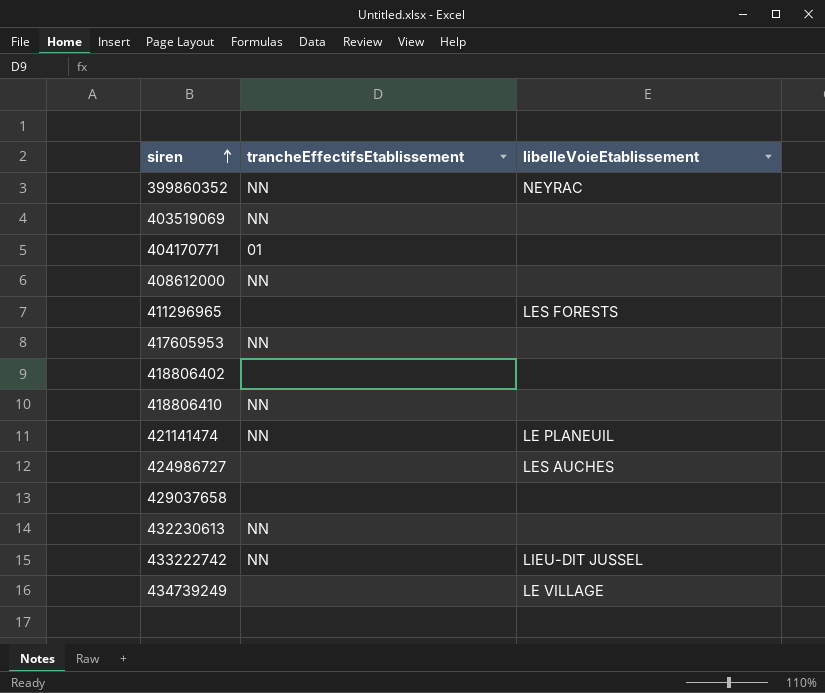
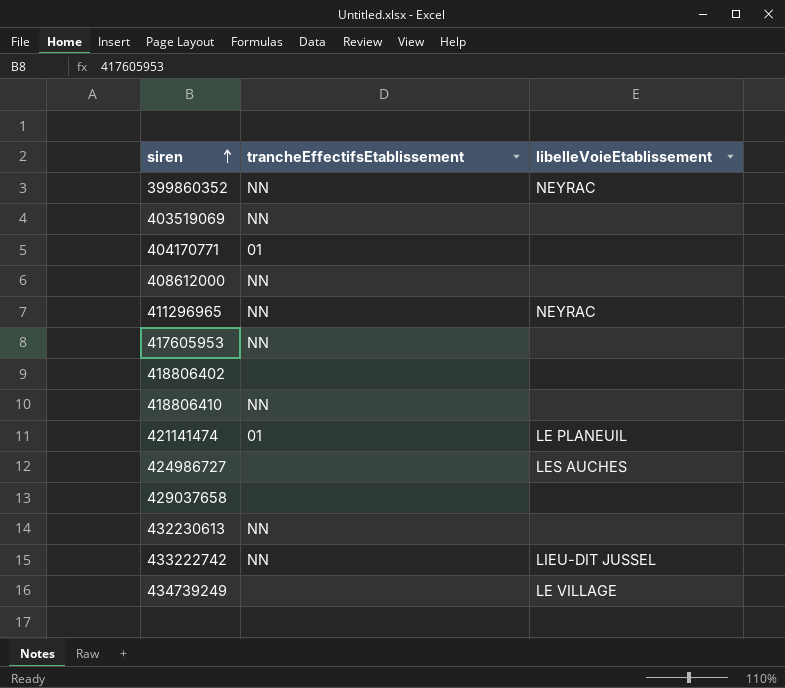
411296965 | trancheEffectifsEtablissement: none -> NN
411296965 | libelleVoieEtablissement: LES FORESTS -> NEYRAC
421141474 | trancheEffectifsEtablissement: NN -> 01

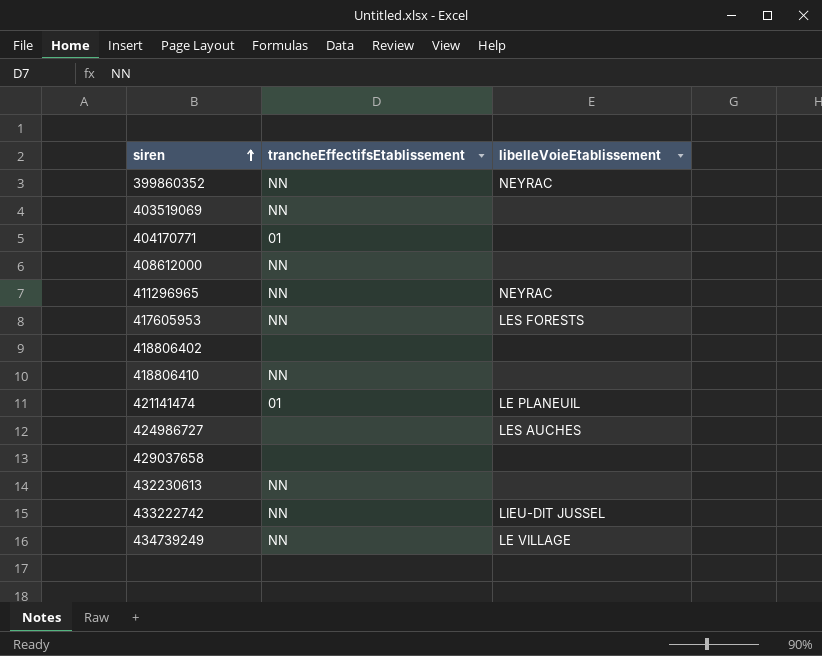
417605953 | libelleVoieEtablissement: none -> LES FORESTS
434739249 | trancheEffectifsEtablissement: none -> NN

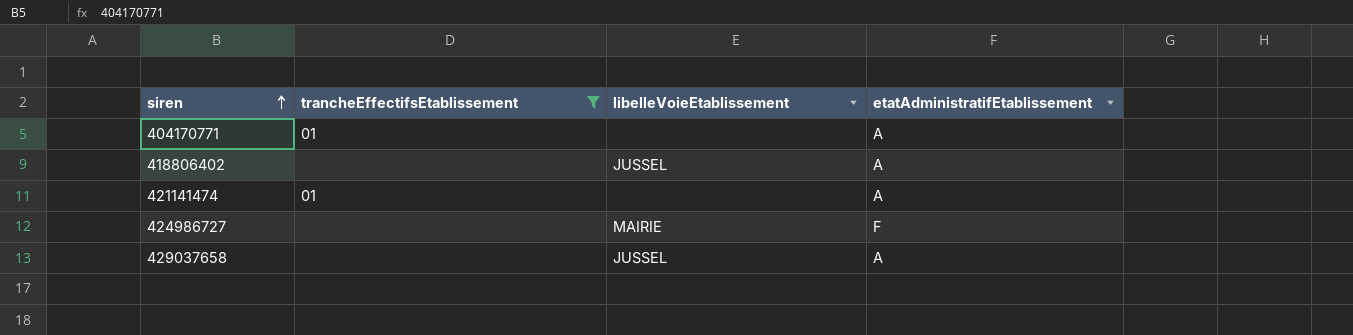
filter: none -> trancheEffectifsEtablissement != NN
column etatAdministratifEtablissement | position: none -> 4
418806402 | libelleVoieEtablissement: none -> JUSSEL
421141474 | libelleVoieEtablissement: LE PLANEUIL -> none
424986727 | libelleVoieEtablissement: LES AUCHES -> MAIRIE
429037658 | libelleVoieEtablissement: none -> JUSSEL

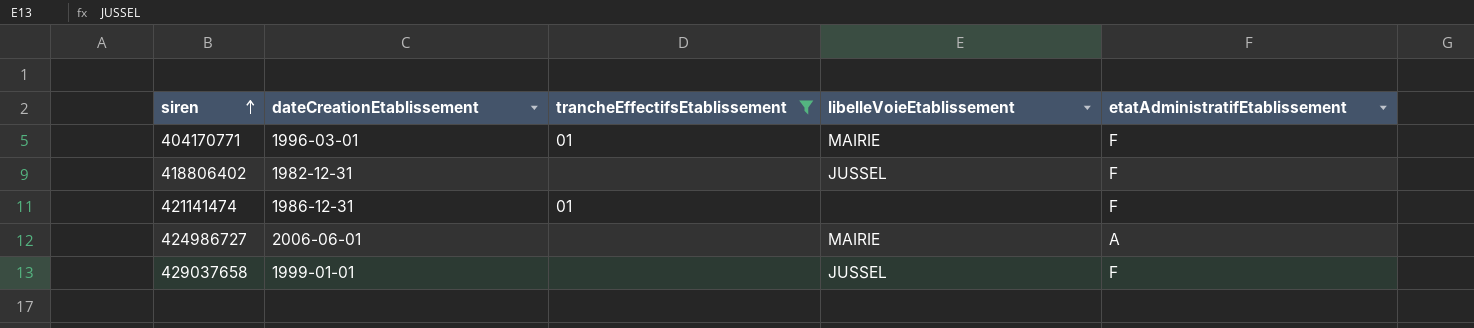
column dateCreationEtablissement | position: none -> 2
404170771 | libelleVoieEtablissement: none -> MAIRIE
404170771 | etatAdministratifEtablissement: A -> F
418806402 | etatAdministratifEtablissement: A -> F
421141474 | etatAdministratifEtablissement: A -> F
424986727 | etatAdministratifEtablissement: F -> A
429037658 | etatAdministratifEtablissement: A -> F

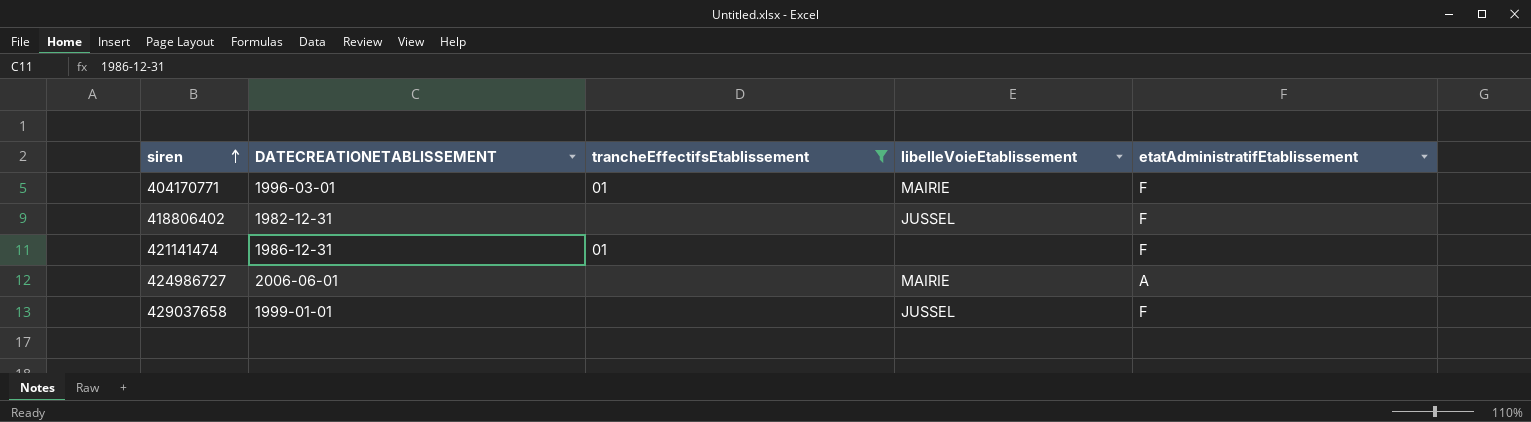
column name: dateCreationEtablissement -> DATECREATIONETABLISSEMENT

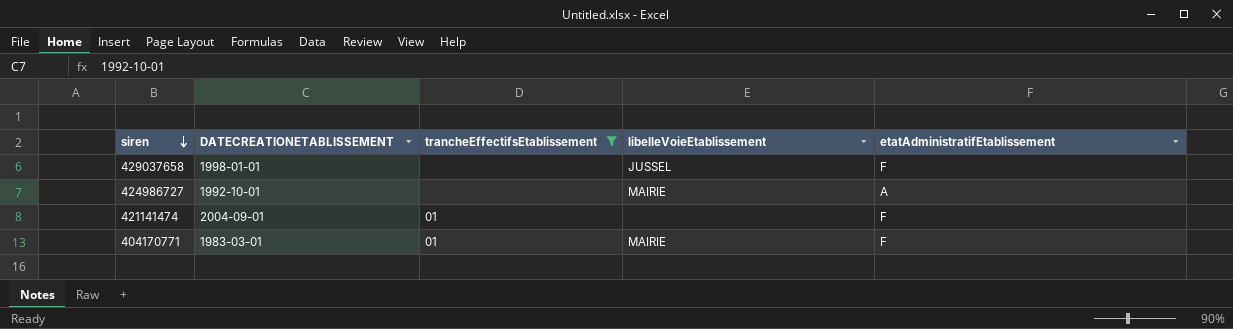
row order: siren ascending -> siren descending
row 418806402: 1982-12-31 | none | JUSSEL | F -> none
429037658 | DATECREATIONETABLISSEMENT: 1999-01-01 -> 1998-01-01
424986727 | DATECREATIONETABLISSEMENT: 2006-06-01 -> 1992-10-01
421141474 | DATECREATIONETABLISSEMENT: 1986-12-31 -> 2004-09-01
404170771 | DATECREATIONETABLISSEMENT: 1996-03-01 -> 1983-03-01

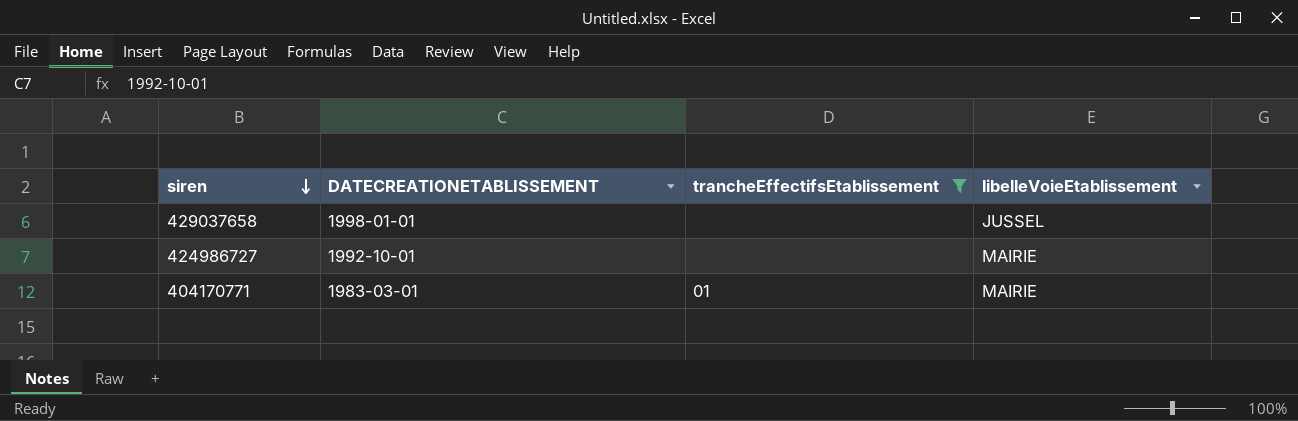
column etatAdministratifEtablissement | position: 5 -> none
row 421141474: 2004-09-01 | 01 | none | F -> none

